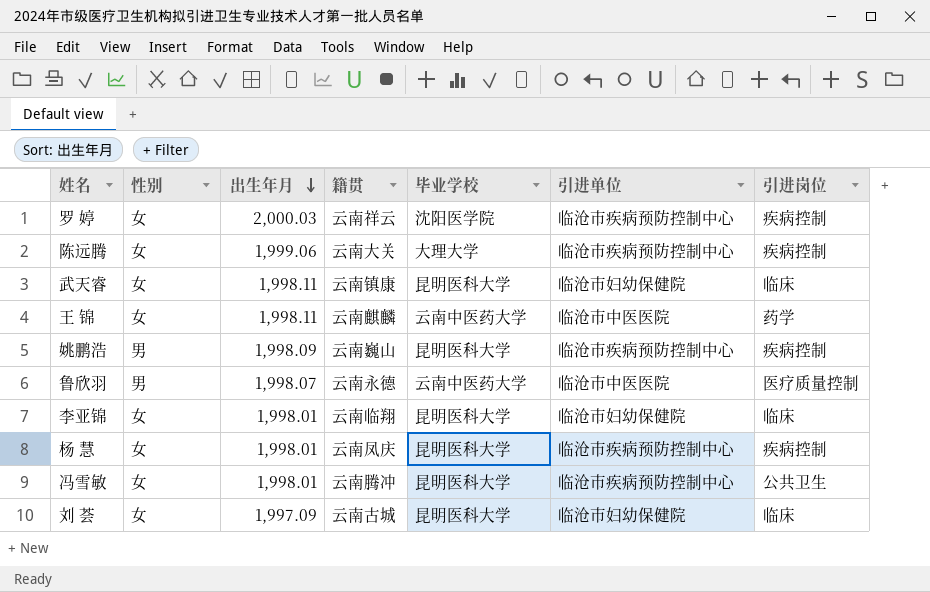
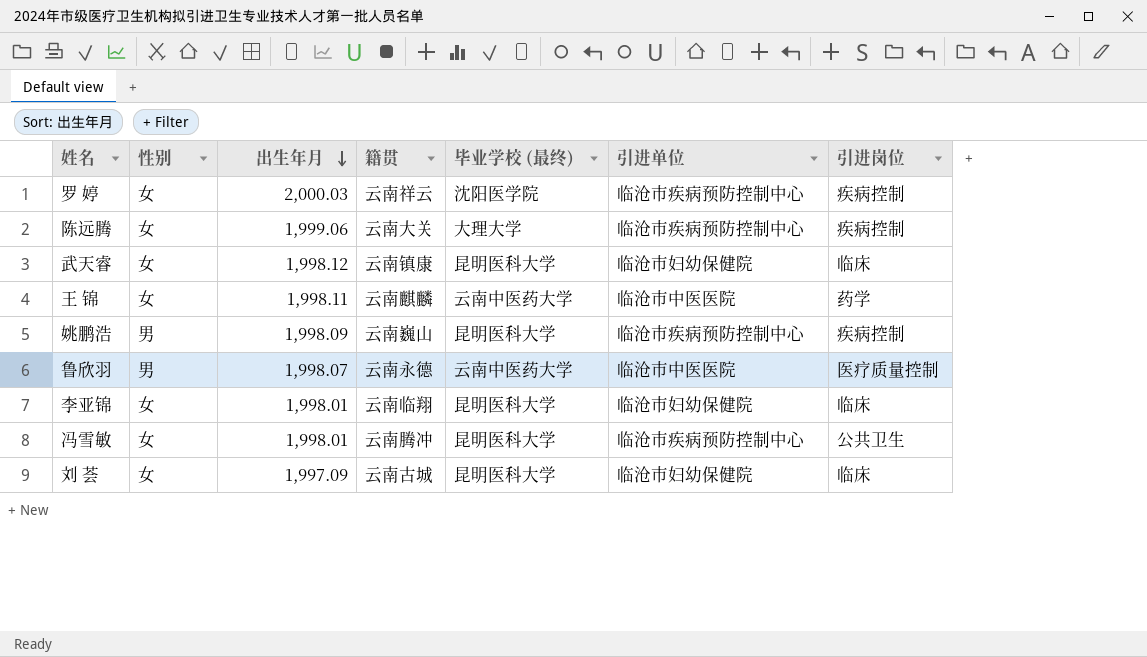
column name: 毕业学校 -> 毕业学校 (最终)
row 杨 慧: 女 | 1,998.01 | 云南凤庆 | 昆明医科大学 | 临沧市疾病预防控制中心 | 疾病控制 -> none
武天睿 | 出生年月: 1,998.11 -> 1,998.12

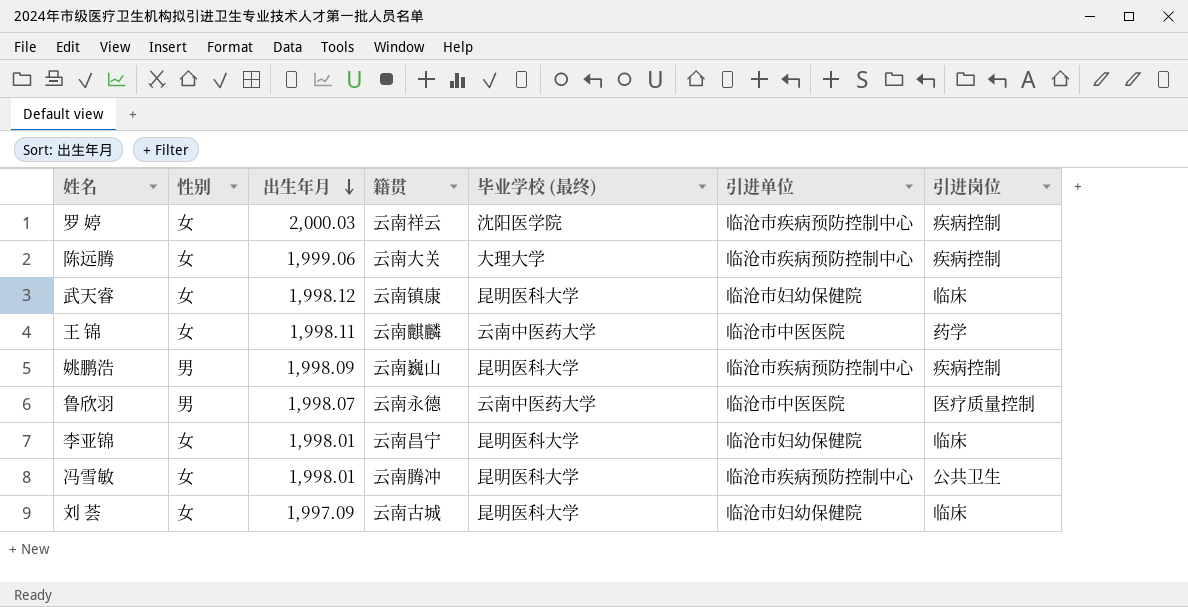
李亚锦 | 籍贯: 云南临翔 -> 云南昌宁

